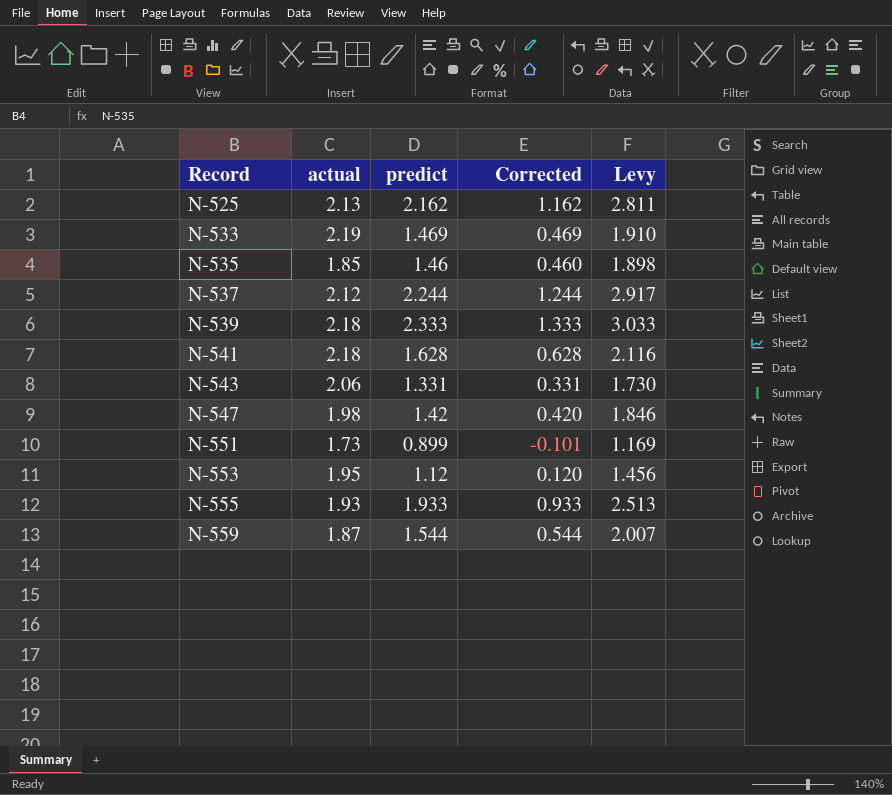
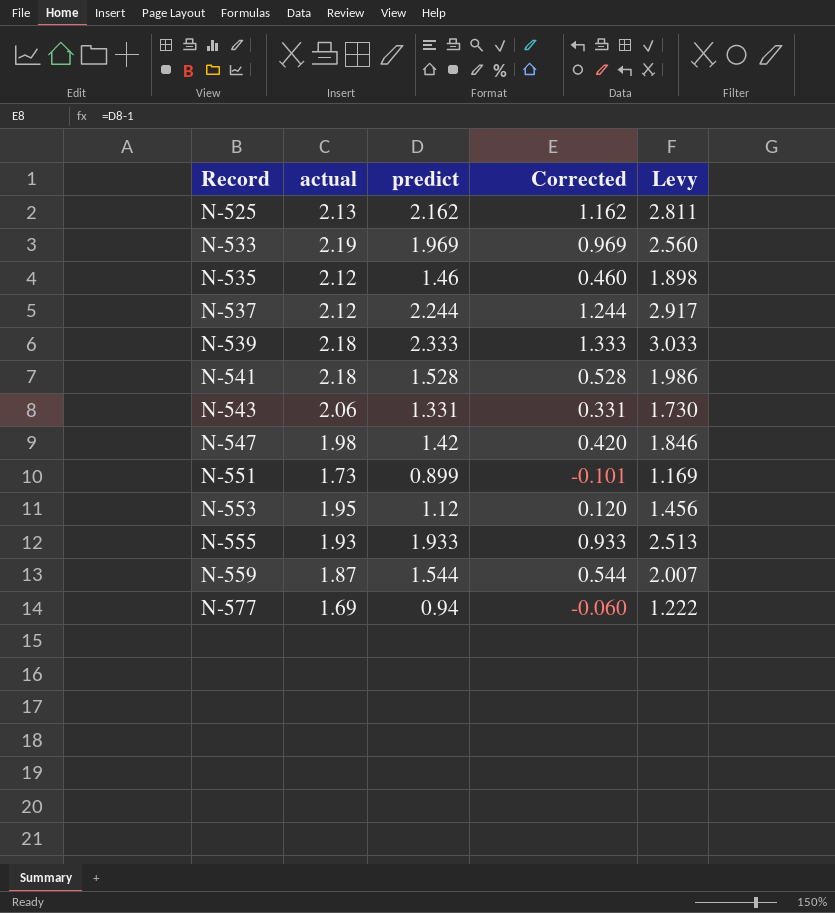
N-533 | predict: 1.469 -> 1.969
N-533 | Corrected: 0.469 -> 0.969
N-533 | Levy: 1.910 -> 2.560
N-535 | actual: 1.85 -> 2.12
N-541 | predict: 1.628 -> 1.528
N-541 | Corrected: 0.628 -> 0.528
N-541 | Levy: 2.116 -> 1.986
row N-577: none -> 1.69 | 0.94 | -0.060 | 1.222

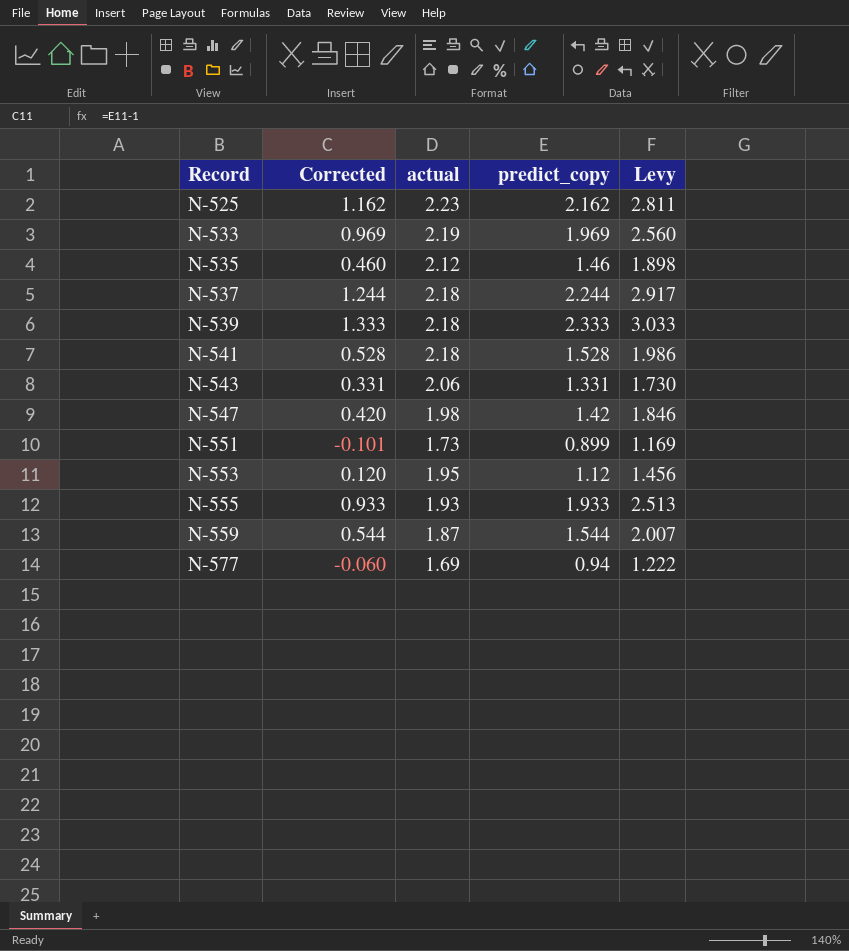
column Corrected | position: 4 -> 2
column name: predict -> predict_copy
N-525 | actual: 2.13 -> 2.23
N-537 | actual: 2.12 -> 2.18

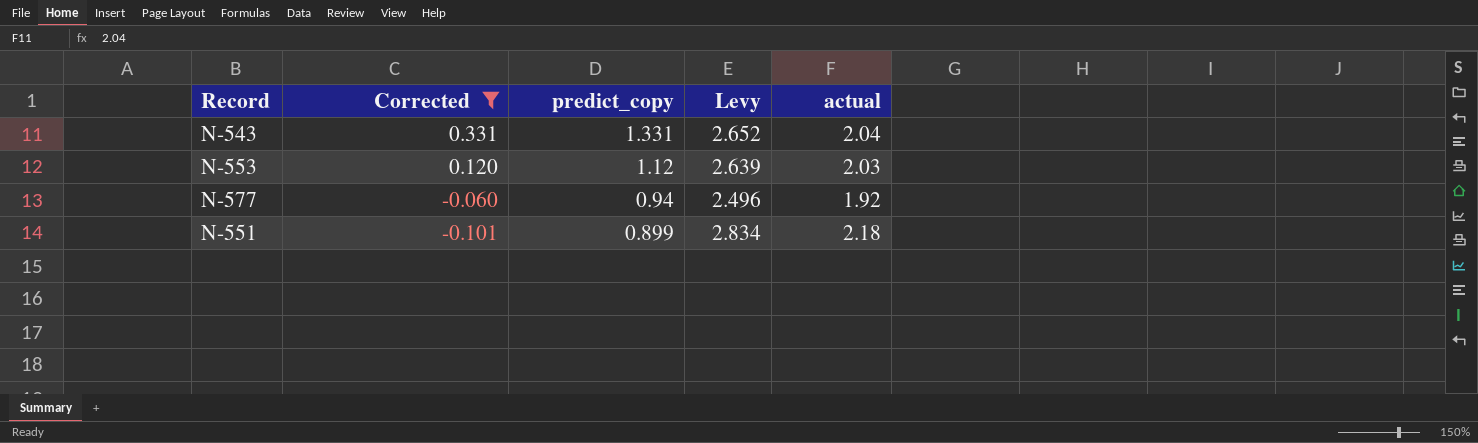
filter: none -> Corrected <= 0.331
row order: Record ascending -> Corrected descending
column Levy | formula: [predict_copy] * 1.3 -> [actual] * 1.3
column actual | position: 3 -> 5
N-543 | actual: 2.06 -> 2.04
N-553 | actual: 1.95 -> 2.03
N-577 | actual: 1.69 -> 1.92
N-551 | actual: 1.73 -> 2.18

